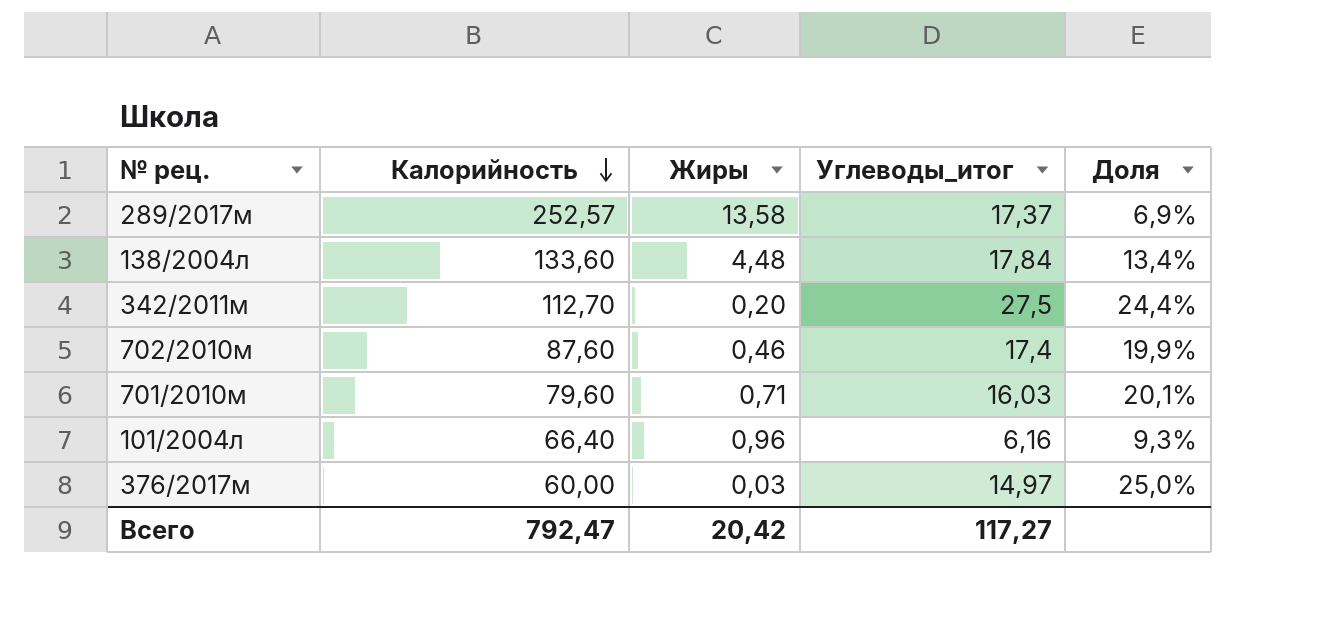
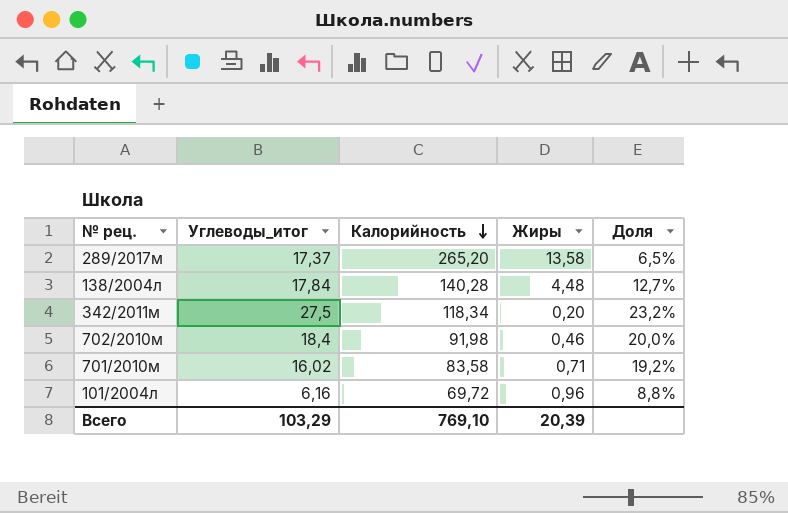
column Углеводы_итог | position: 4 -> 2
row 376/2017м: 60,00 | 0,03 | 14,97 | 25,0% -> none
289/2017м | Калорийность: 252,57 -> 265,20
289/2017м | Доля: 6,9% -> 6,5%
138/2004л | Калорийность: 133,60 -> 140,28
138/2004л | Доля: 13,4% -> 12,7%
342/2011м | Калорийность: 112,70 -> 118,34
342/2011м | Доля: 24,4% -> 23,2%
702/2010м | Углеводы_итог: 17,4 -> 18,4
702/2010м | Калорийность: 87,60 -> 91,98
702/2010м | Доля: 19,9% -> 20,0%
701/2010м | Углеводы_итог: 16,03 -> 16,02
701/2010м | Калорийность: 79,60 -> 83,58
701/2010м | Доля: 20,1% -> 19,2%
101/2004л | Калорийность: 66,40 -> 69,72
101/2004л | Доля: 9,3% -> 8,8%
Всего | Углеводы_итог: 117,27 -> 103,29
Всего | Калорийность: 792,47 -> 769,10
Всего | Жиры: 20,42 -> 20,39

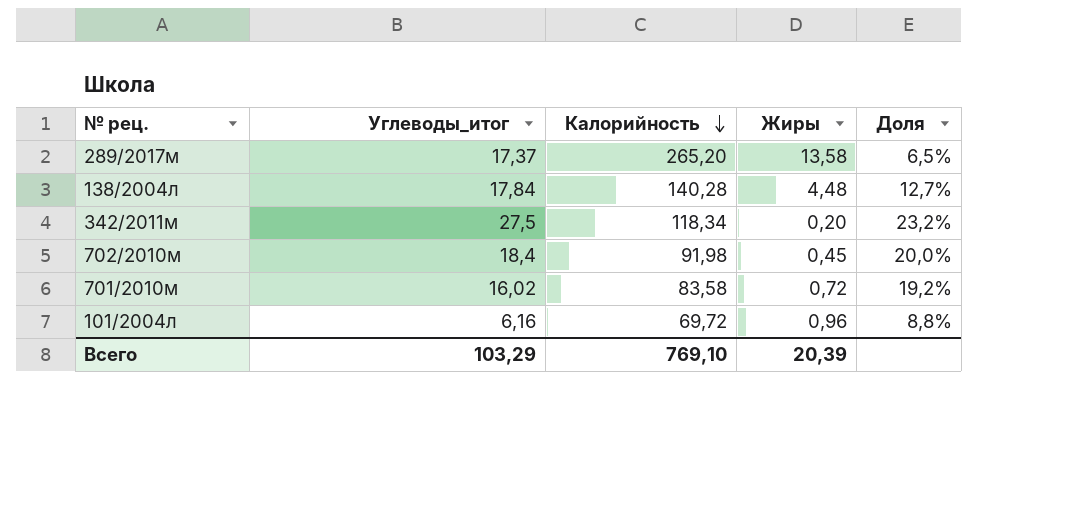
702/2010м | Жиры: 0,46 -> 0,45
701/2010м | Жиры: 0,71 -> 0,72

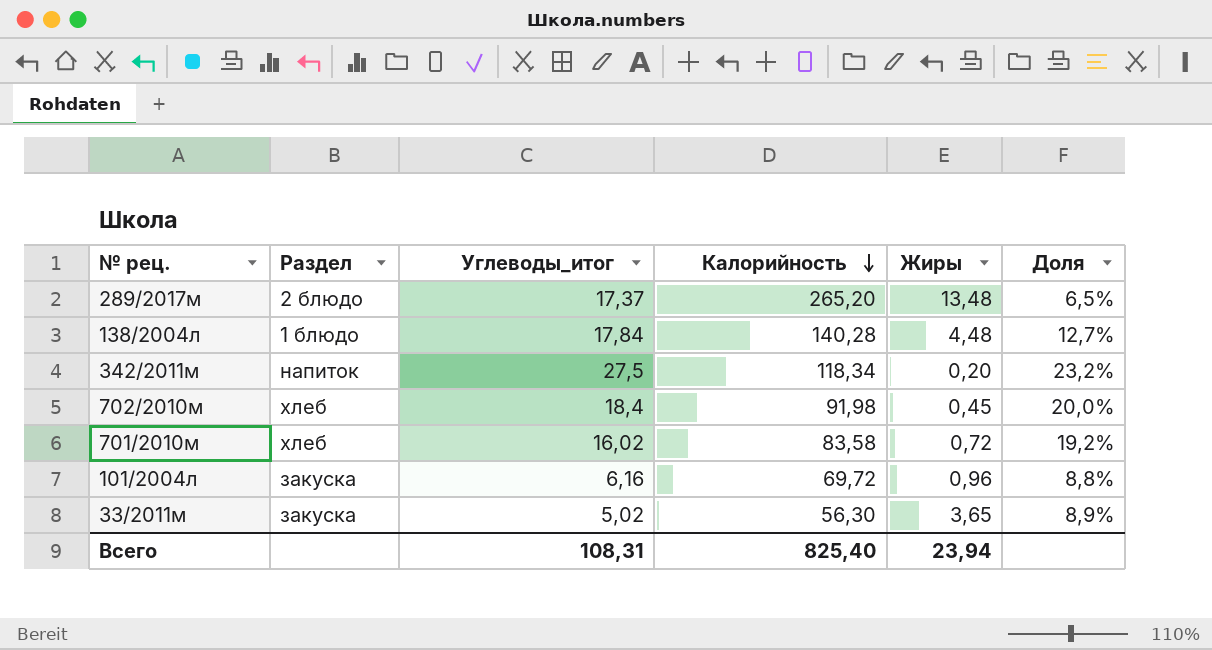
column Раздел | position: none -> 2
289/2017м | Жиры: 13,58 -> 13,48
row 33/2011м: none -> закуска | 5,02 | 56,30 | 3,65 | 8,9%
Всего | Углеводы_итог: 103,29 -> 108,31
Всего | Калорийность: 769,10 -> 825,40
Всего | Жиры: 20,39 -> 23,94

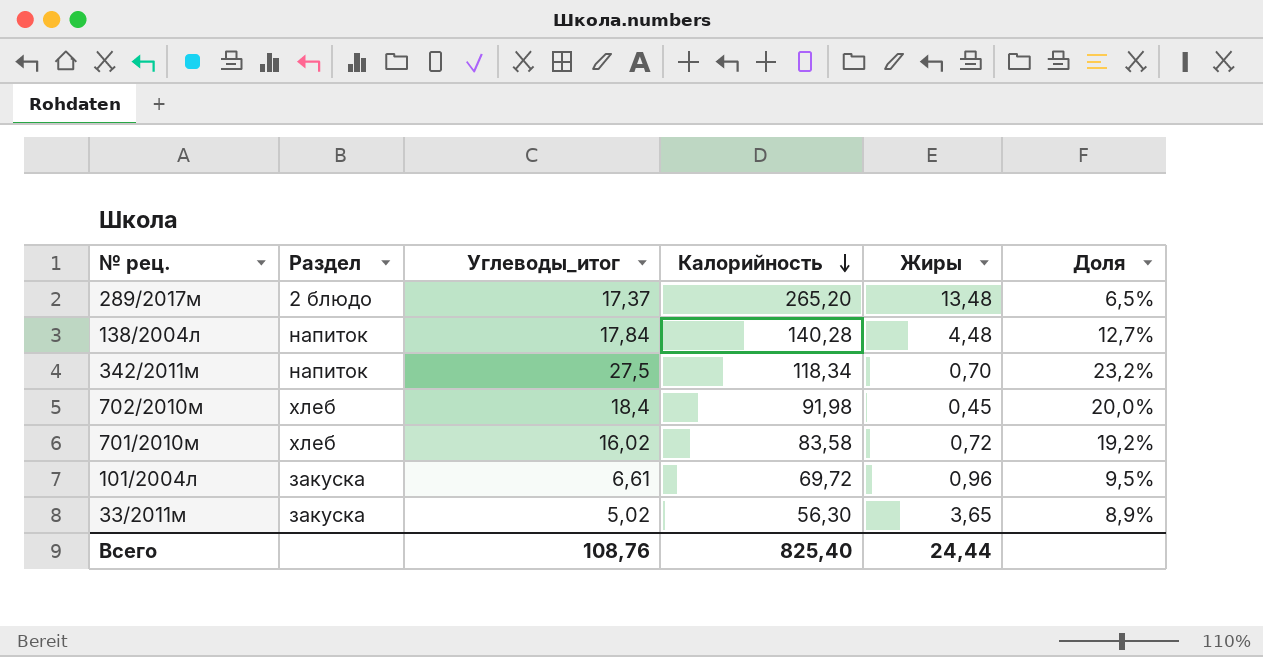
138/2004л | Раздел: 1 блюдо -> напиток
342/2011м | Жиры: 0,20 -> 0,70
101/2004л | Углеводы_итог: 6,16 -> 6,61
101/2004л | Доля: 8,8% -> 9,5%
Всего | Углеводы_итог: 108,31 -> 108,76
Всего | Жиры: 23,94 -> 24,44

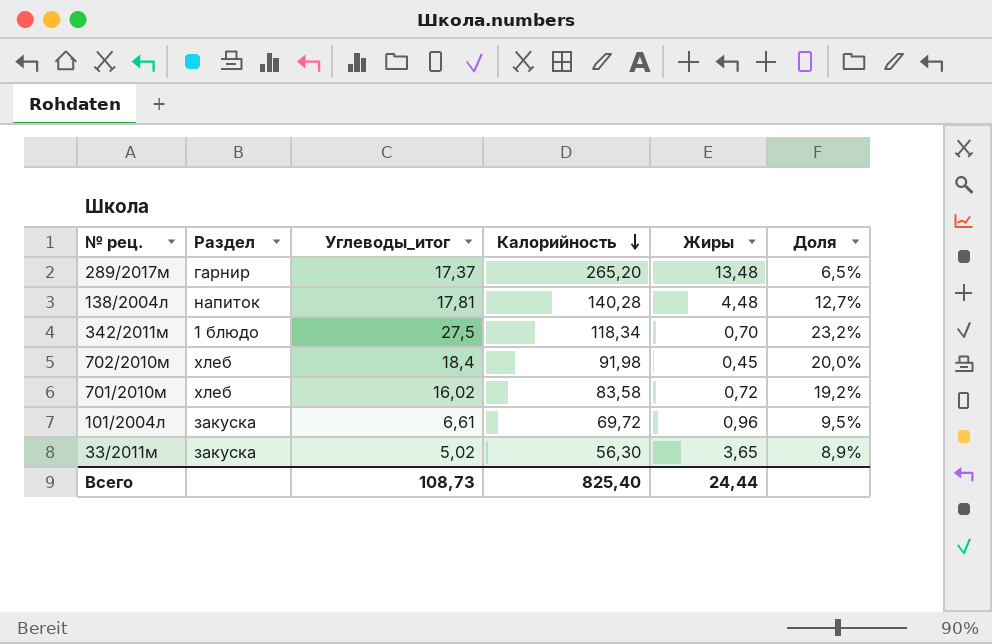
289/2017м | Раздел: 2 блюдо -> гарнир
138/2004л | Углеводы_итог: 17,84 -> 17,81
342/2011м | Раздел: напиток -> 1 блюдо
Всего | Углеводы_итог: 108,76 -> 108,73

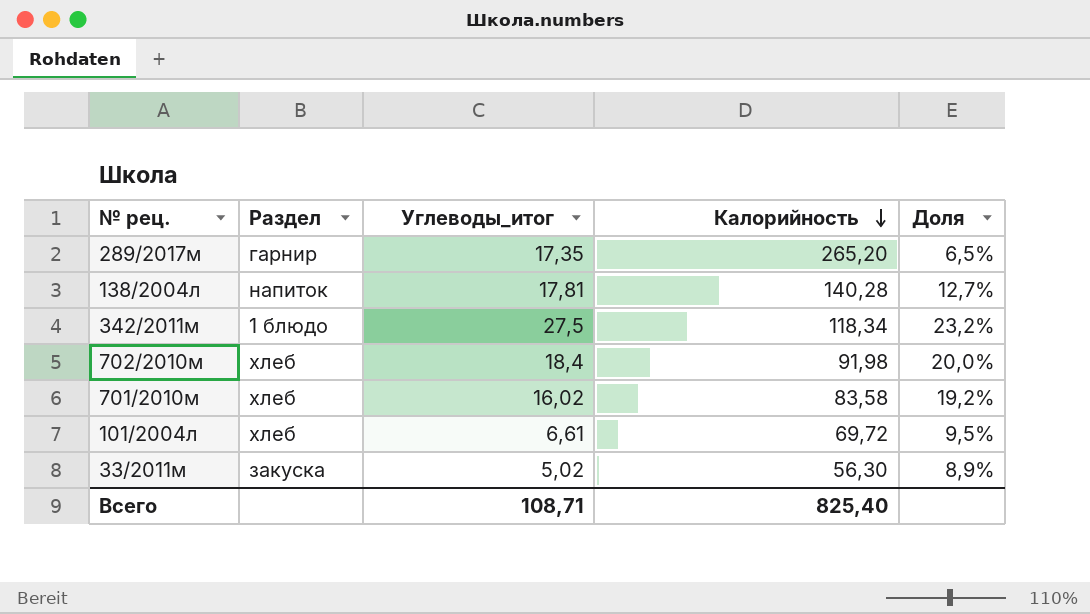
column Жиры | position: 5 -> none
289/2017м | Углеводы_итог: 17,37 -> 17,35
101/2004л | Раздел: закуска -> хлеб
Всего | Углеводы_итог: 108,73 -> 108,71

